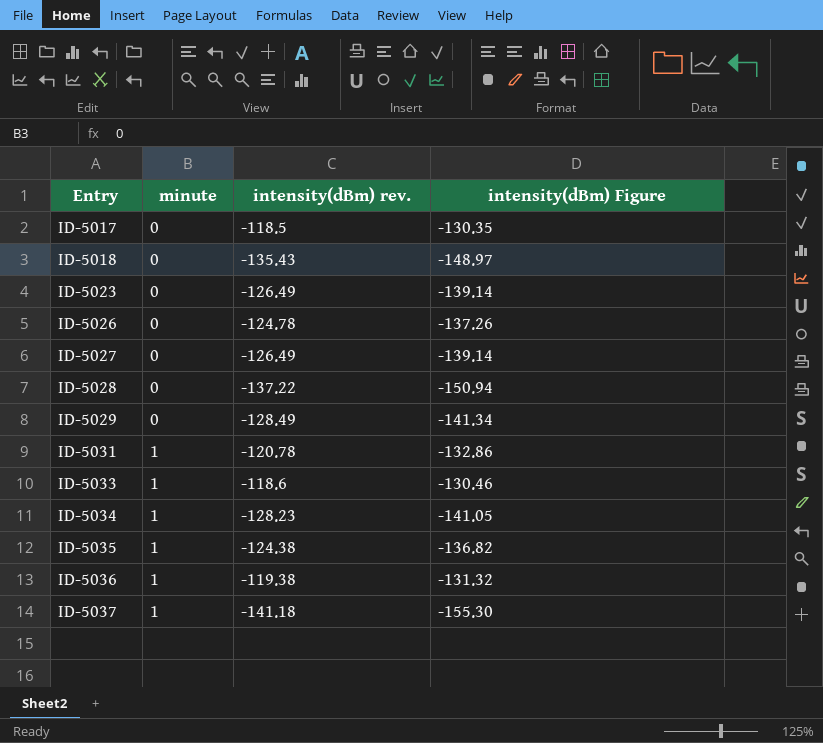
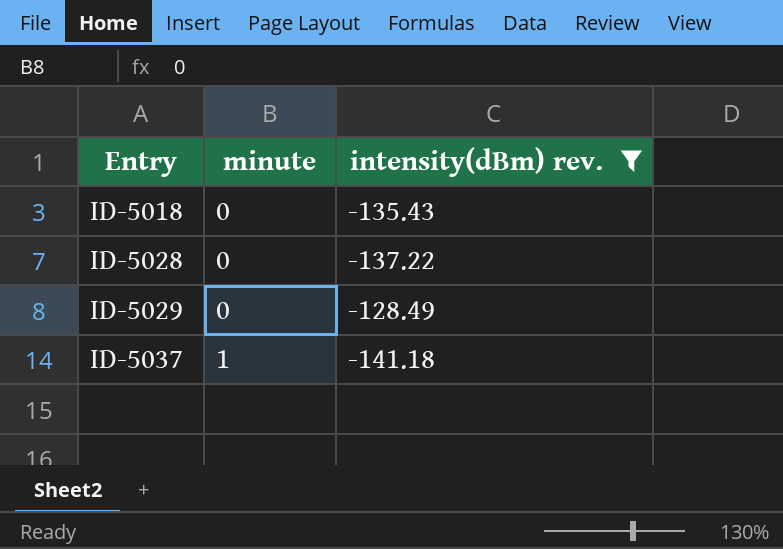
filter: none -> intensity(dBm) rev. <= -128.49
column intensity(dBm) Figure | formula: [intensity(dBm) rev.] * 1.1 -> none

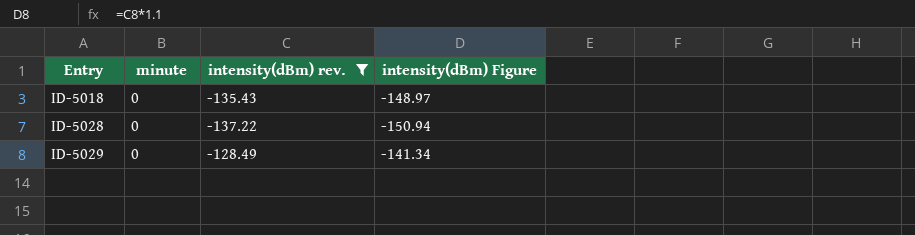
column intensity(dBm) Figure | formula: none -> [intensity(dBm) rev.] * 1.1
row ID-5037: 1 | -141.18 -> none

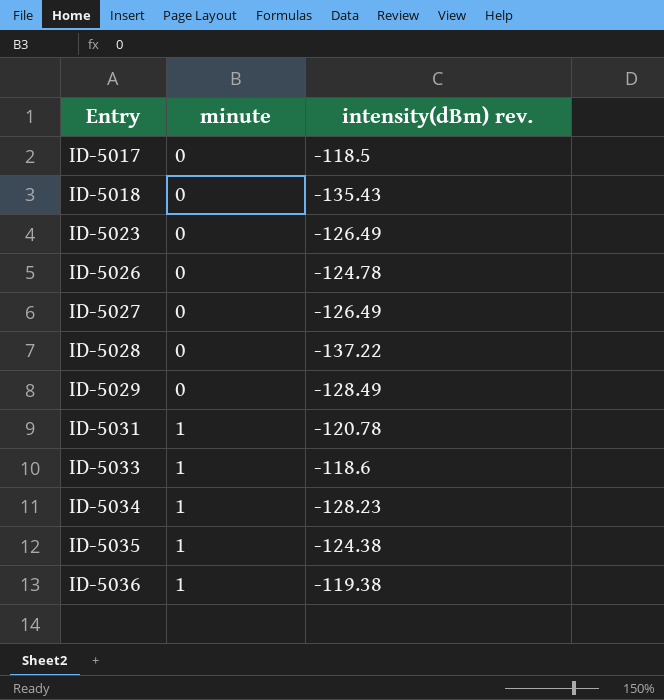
filter: intensity(dBm) rev. <= -128.49 -> none
column intensity(dBm) Figure | formula: [intensity(dBm) rev.] * 1.1 -> none

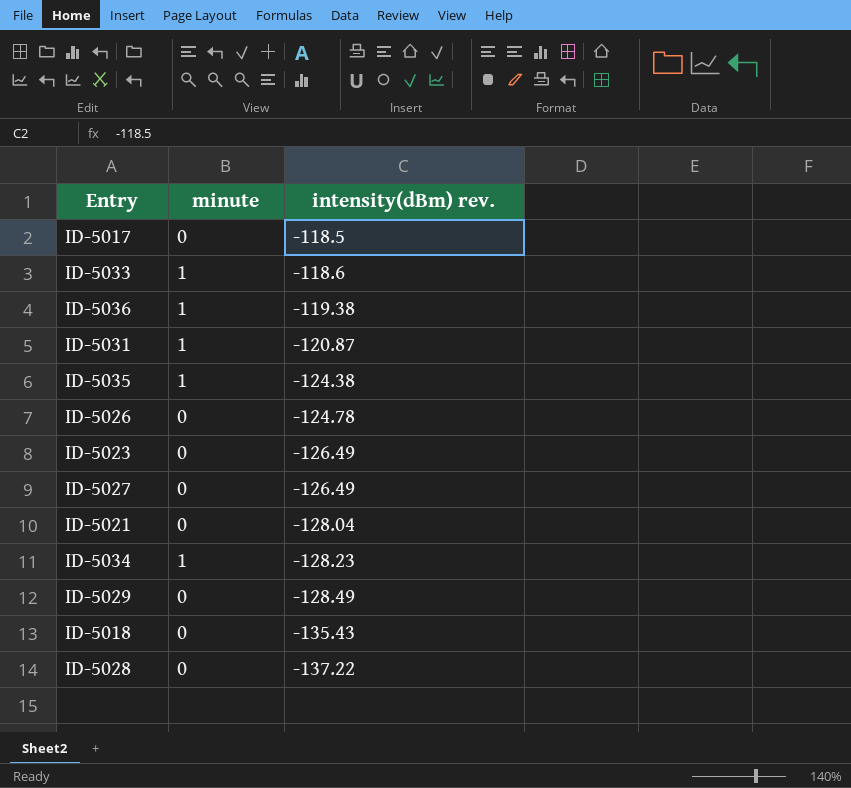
row order: Entry ascending -> intensity(dBm) rev. descending
ID-5031 | intensity(dBm) rev.: -120.78 -> -120.87
row ID-5021: none -> 0 | -128.04

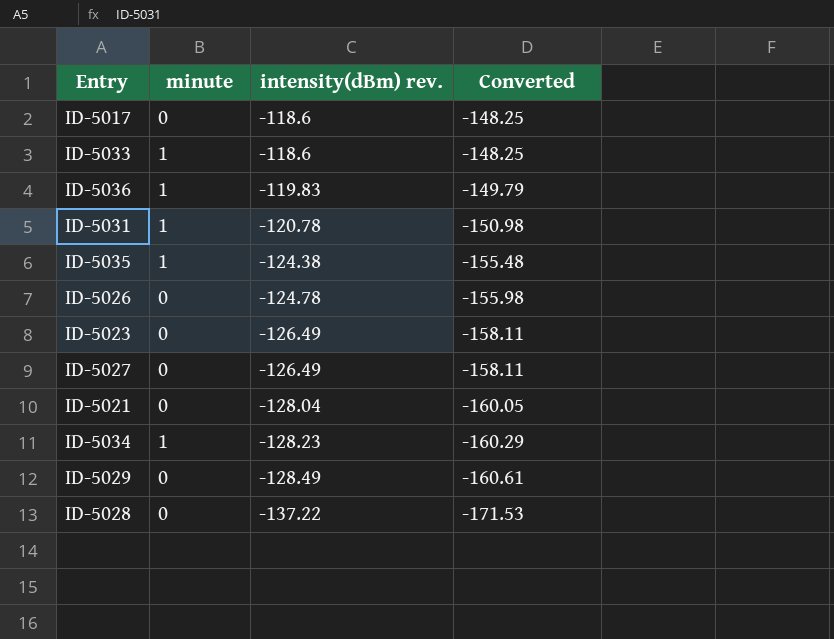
column Converted | formula: none -> [intensity(dBm) rev.] * 1.25
row ID-5018: 0 | -135.43 -> none
ID-5017 | intensity(dBm) rev.: -118.5 -> -118.6
ID-5036 | intensity(dBm) rev.: -119.38 -> -119.83
ID-5031 | intensity(dBm) rev.: -120.87 -> -120.78

